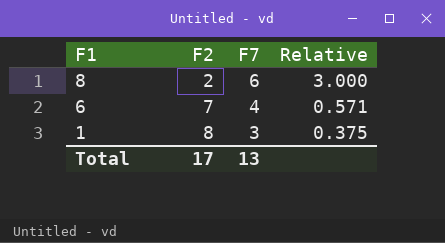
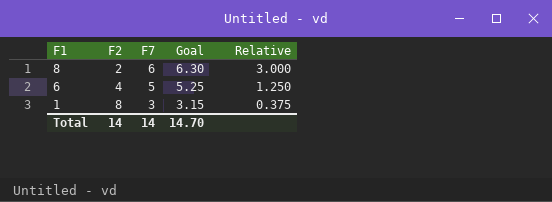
column Goal | formula: none -> [F7] * 1.05
6 | F2: 7 -> 4
6 | F7: 4 -> 5
6 | Relative: 0.571 -> 1.250
Total | F2: 17 -> 14
Total | F7: 13 -> 14

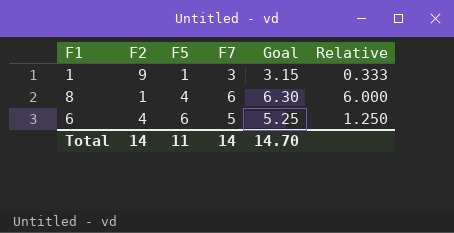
row order: F1 descending -> F5 ascending
column F5 | position: none -> 3
1 | F2: 8 -> 9
1 | Relative: 0.375 -> 0.333
8 | F2: 2 -> 1
8 | Relative: 3.000 -> 6.000

